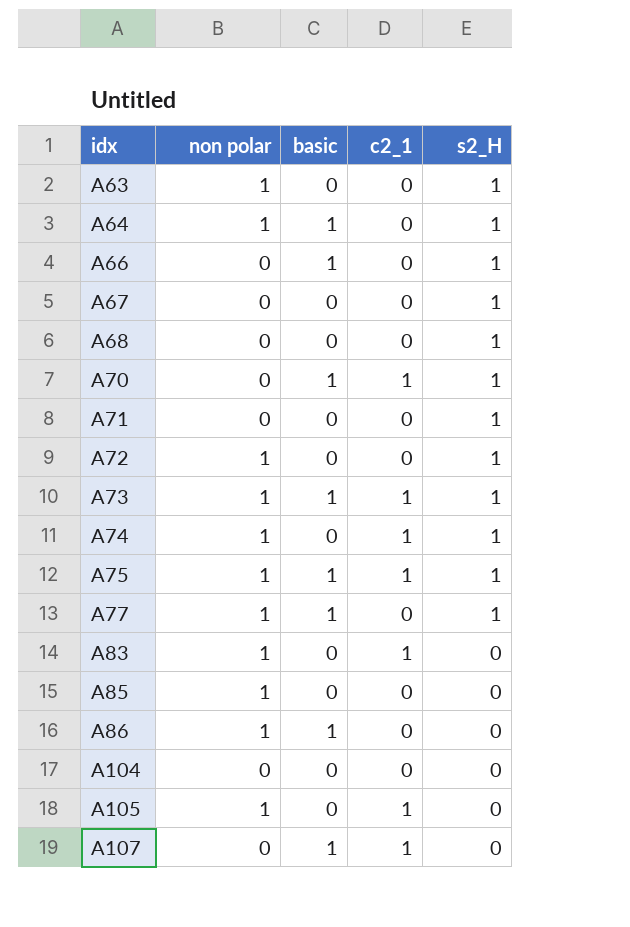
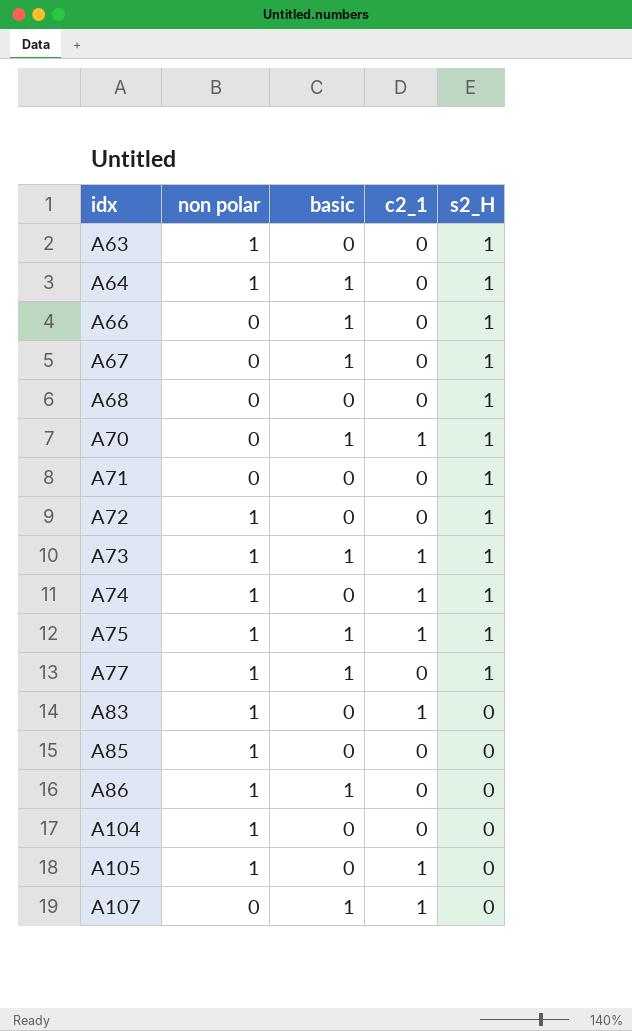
A67 | basic: 0 -> 1
A104 | non polar: 0 -> 1

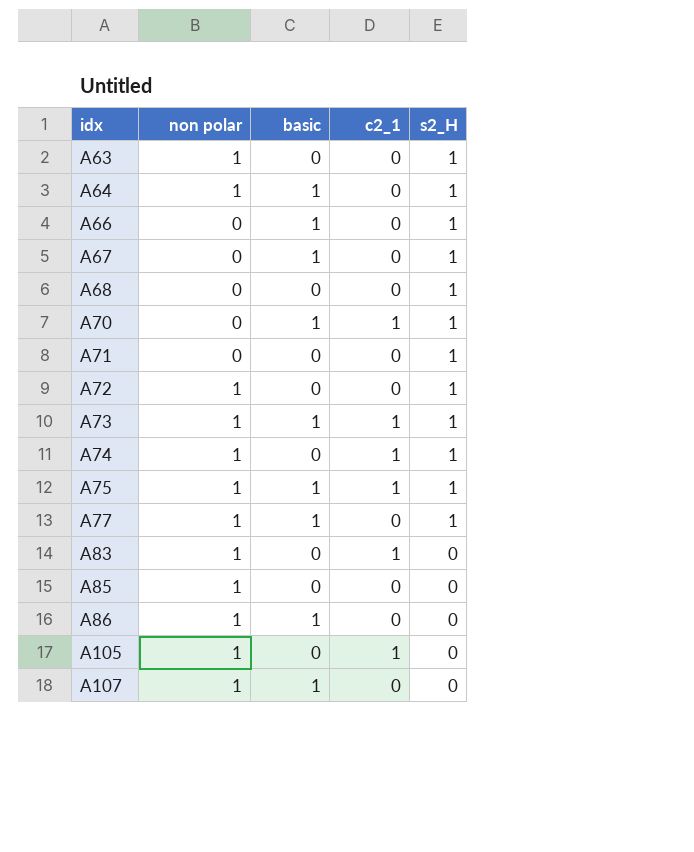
row A104: 1 | 0 | 0 | 0 -> none
A107 | non polar: 0 -> 1
A107 | c2_1: 1 -> 0

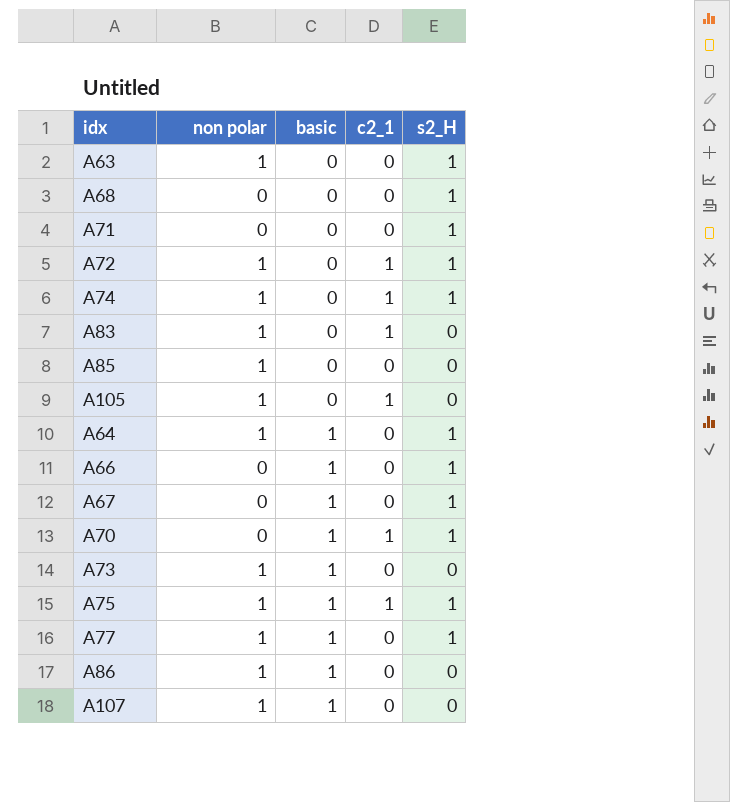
row order: idx ascending -> basic ascending
A72 | c2_1: 0 -> 1
A73 | c2_1: 1 -> 0
A73 | s2_H: 1 -> 0

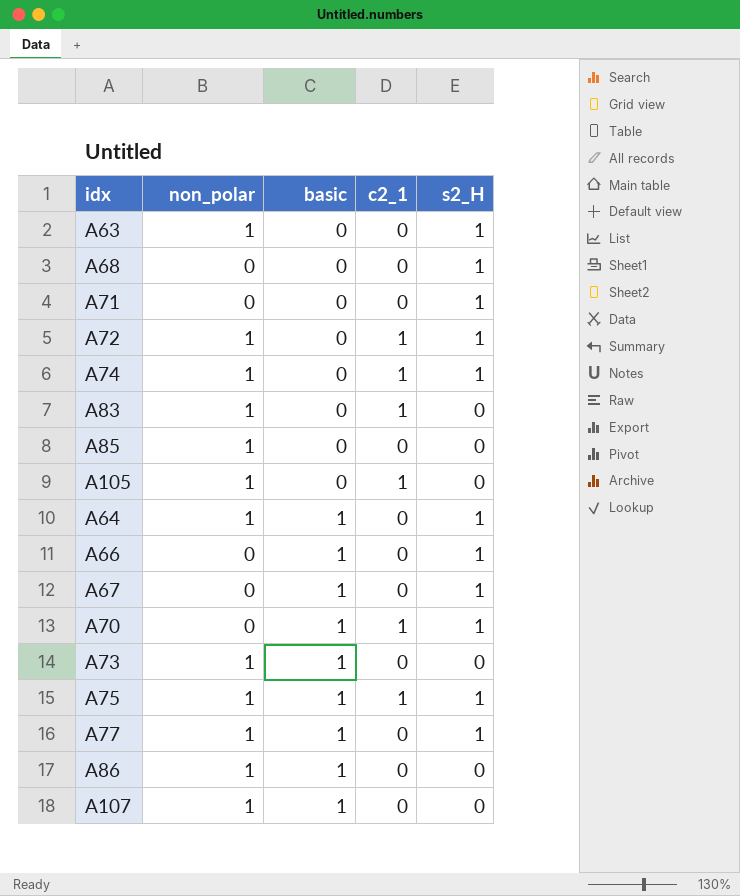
column name: non polar -> non_polar

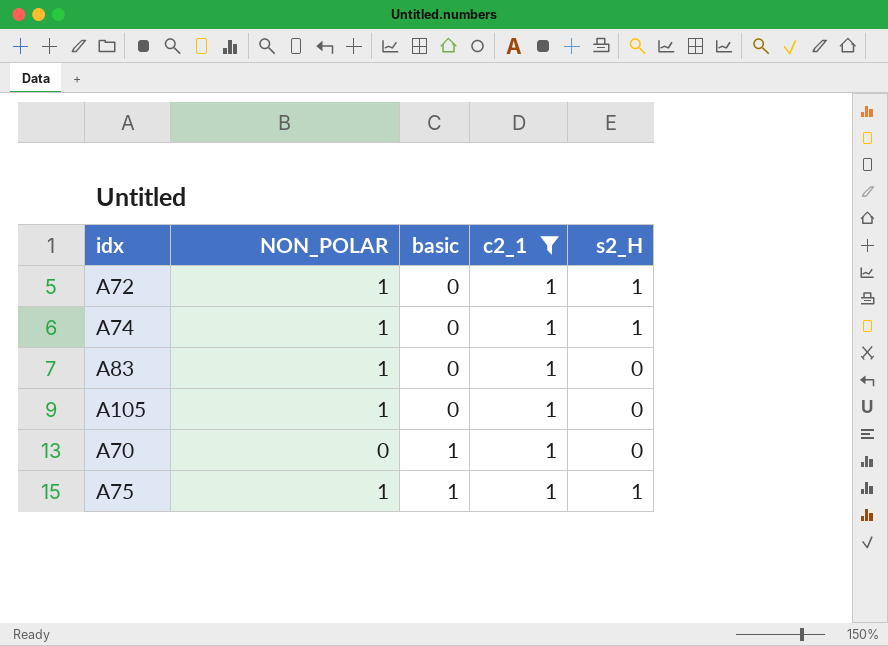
filter: none -> c2_1 = 1
column name: non_polar -> NON_POLAR
A70 | s2_H: 1 -> 0

